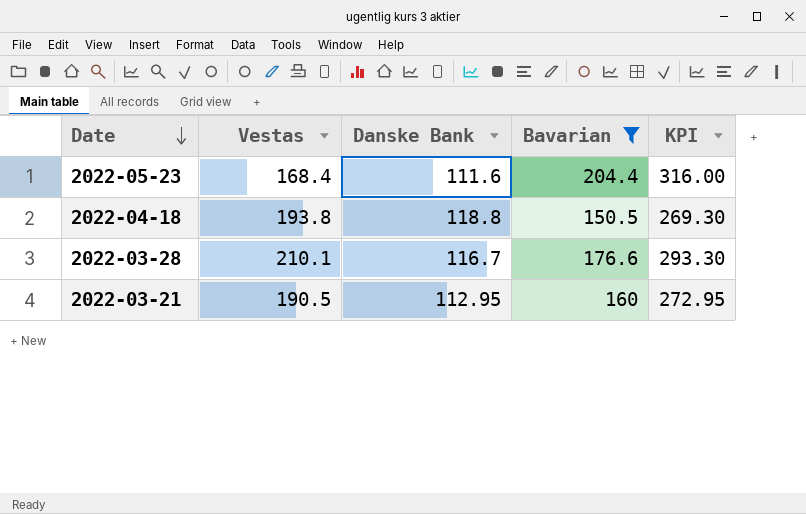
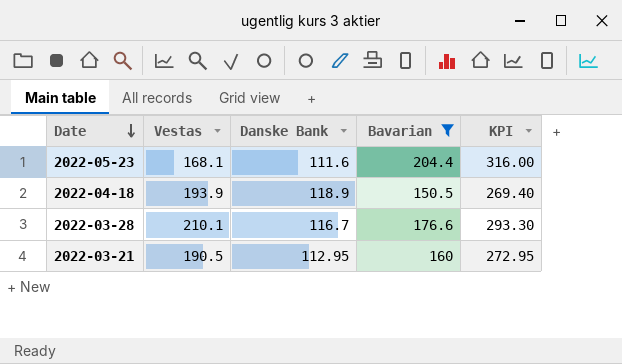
2022-05-23 | Vestas: 168.4 -> 168.1
2022-04-18 | Vestas: 193.8 -> 193.9
2022-04-18 | Danske Bank: 118.8 -> 118.9
2022-04-18 | KPI: 269.30 -> 269.40

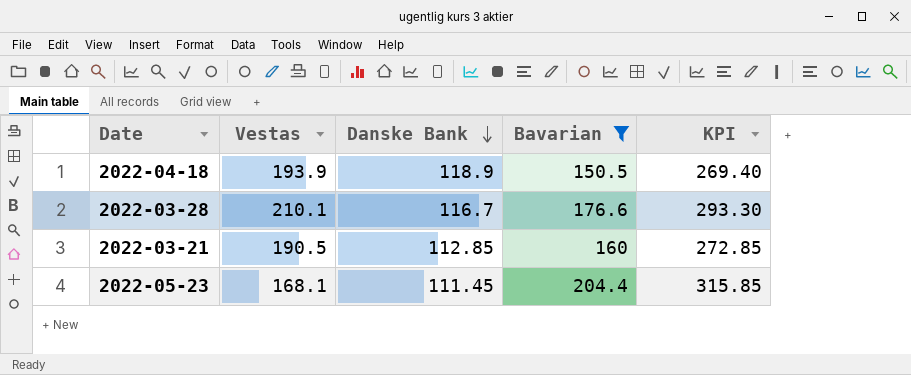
row order: Date descending -> Danske Bank descending
2022-03-21 | Danske Bank: 112.95 -> 112.85
2022-03-21 | KPI: 272.95 -> 272.85
2022-05-23 | Danske Bank: 111.6 -> 111.45
2022-05-23 | KPI: 316.00 -> 315.85

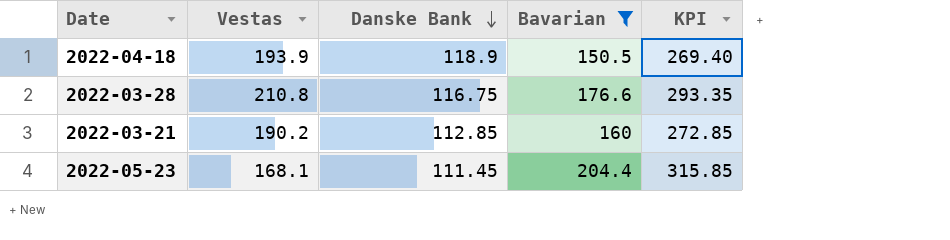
2022-03-28 | Vestas: 210.1 -> 210.8
2022-03-28 | Danske Bank: 116.7 -> 116.75
2022-03-28 | KPI: 293.30 -> 293.35
2022-03-21 | Vestas: 190.5 -> 190.2

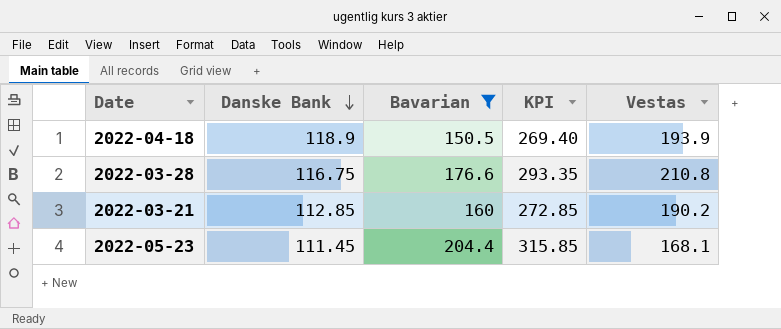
column Vestas | position: 2 -> 5

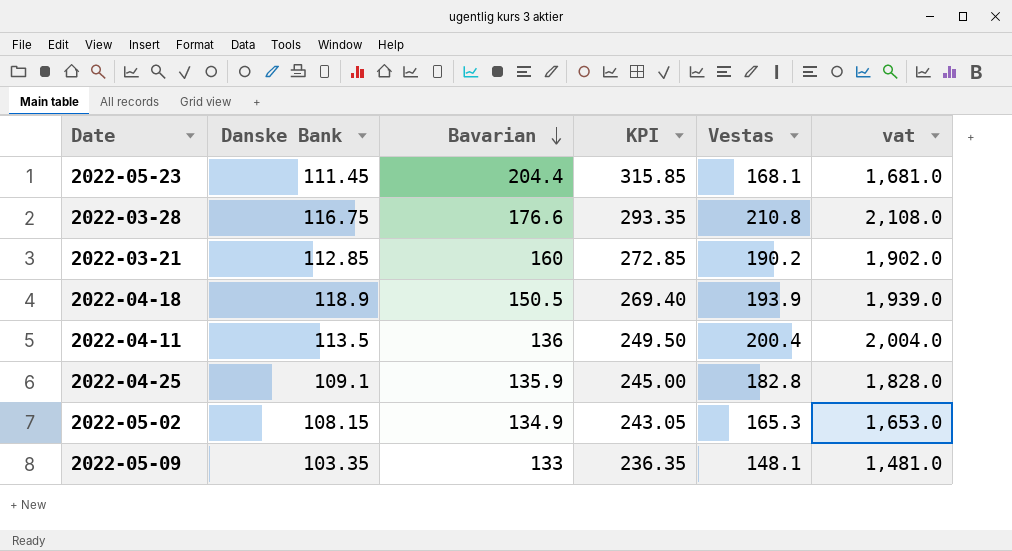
filter: Bavarian >= 150.5 -> none
row order: Danske Bank descending -> Bavarian descending
column vat | formula: none -> [Vestas] * 10

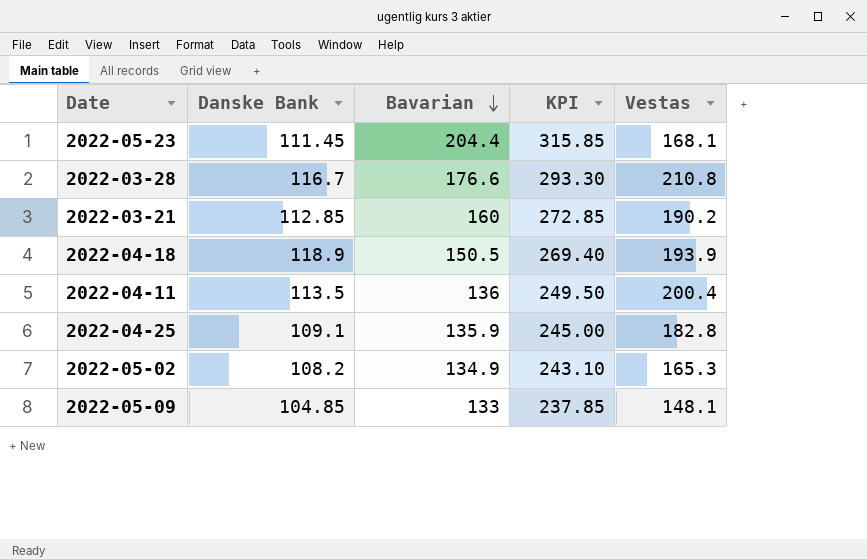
column vat | formula: [Vestas] * 10 -> none
2022-03-28 | Danske Bank: 116.75 -> 116.7
2022-03-28 | KPI: 293.35 -> 293.30
2022-05-02 | Danske Bank: 108.15 -> 108.2
2022-05-02 | KPI: 243.05 -> 243.10
2022-05-09 | Danske Bank: 103.35 -> 104.85
2022-05-09 | KPI: 236.35 -> 237.85

